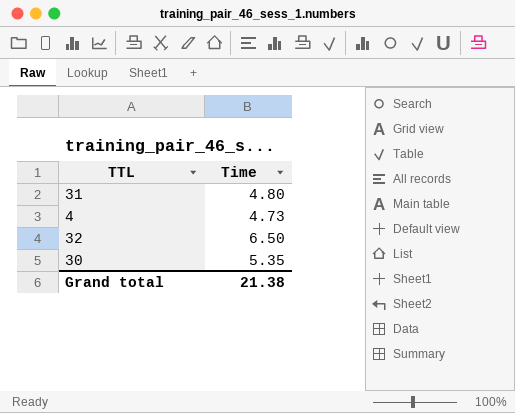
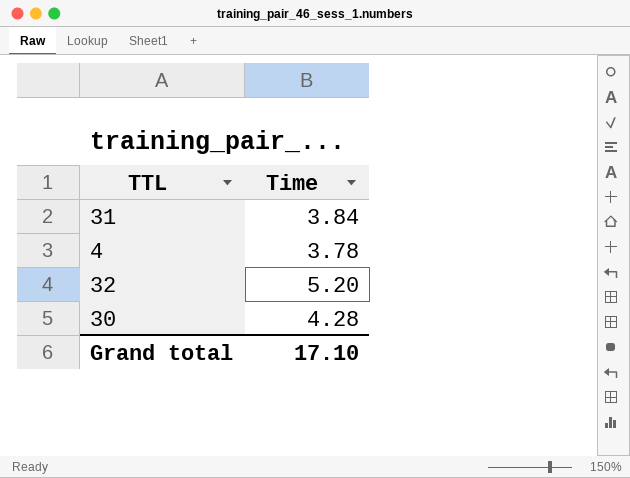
31 | Time: 4.80 -> 3.84
4 | Time: 4.73 -> 3.78
32 | Time: 6.50 -> 5.20
30 | Time: 5.35 -> 4.28
Grand total | Time: 21.38 -> 17.10

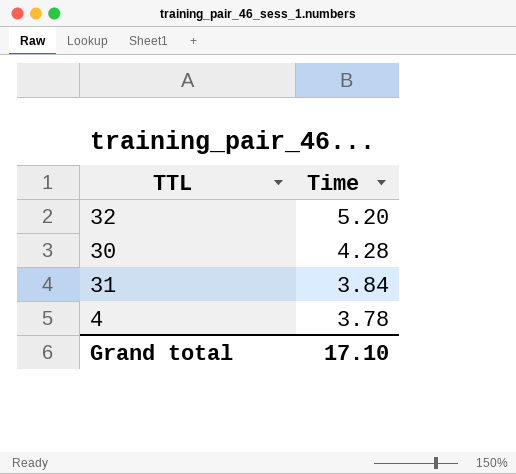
row order: none -> Time descending

